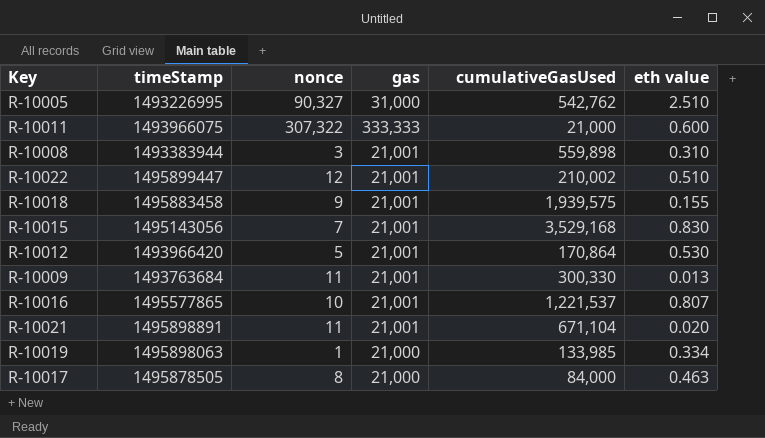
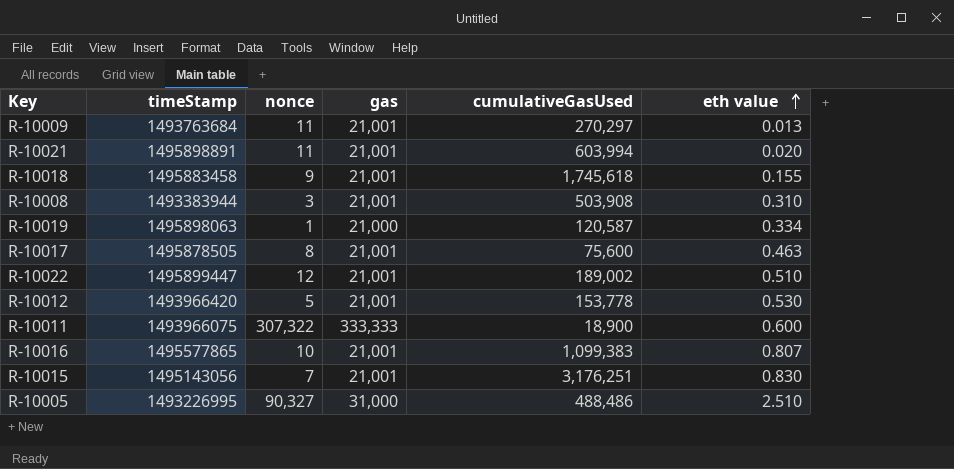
row order: none -> eth value ascending
R-10009 | cumulativeGasUsed: 300,330 -> 270,297
R-10021 | cumulativeGasUsed: 671,104 -> 603,994
R-10018 | cumulativeGasUsed: 1,939,575 -> 1,745,618
R-10008 | cumulativeGasUsed: 559,898 -> 503,908
R-10019 | cumulativeGasUsed: 133,985 -> 120,587
R-10017 | gas: 21,000 -> 21,001
R-10017 | cumulativeGasUsed: 84,000 -> 75,600
R-10022 | cumulativeGasUsed: 210,002 -> 189,002
R-10012 | cumulativeGasUsed: 170,864 -> 153,778
R-10011 | cumulativeGasUsed: 21,000 -> 18,900
R-10016 | cumulativeGasUsed: 1,221,537 -> 1,099,383
R-10015 | cumulativeGasUsed: 3,529,168 -> 3,176,251
R-10005 | cumulativeGasUsed: 542,762 -> 488,486

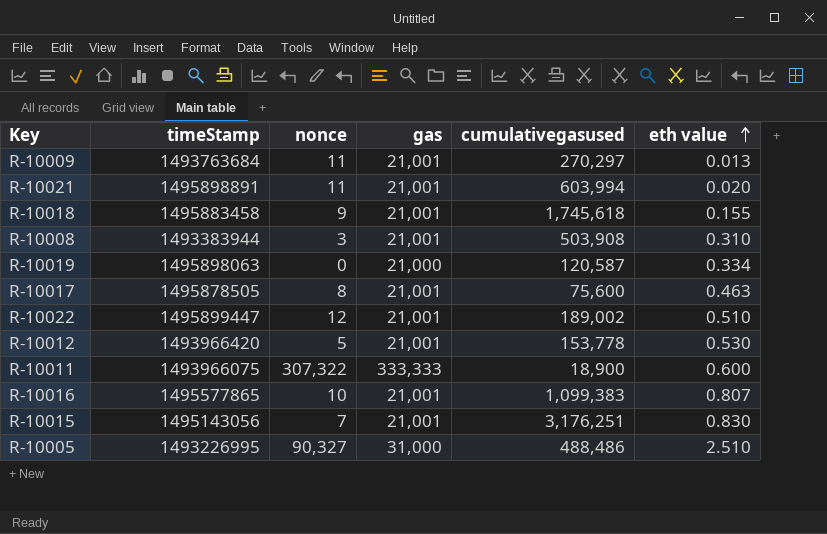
column name: cumulativeGasUsed -> cumulativegasused
R-10019 | nonce: 1 -> 0

